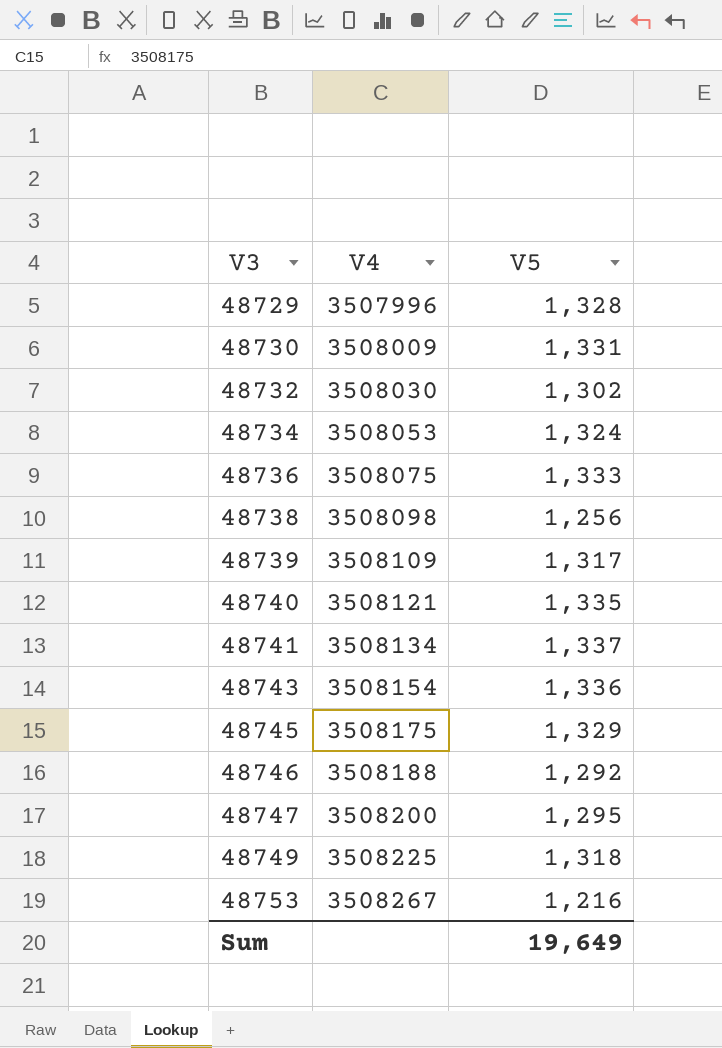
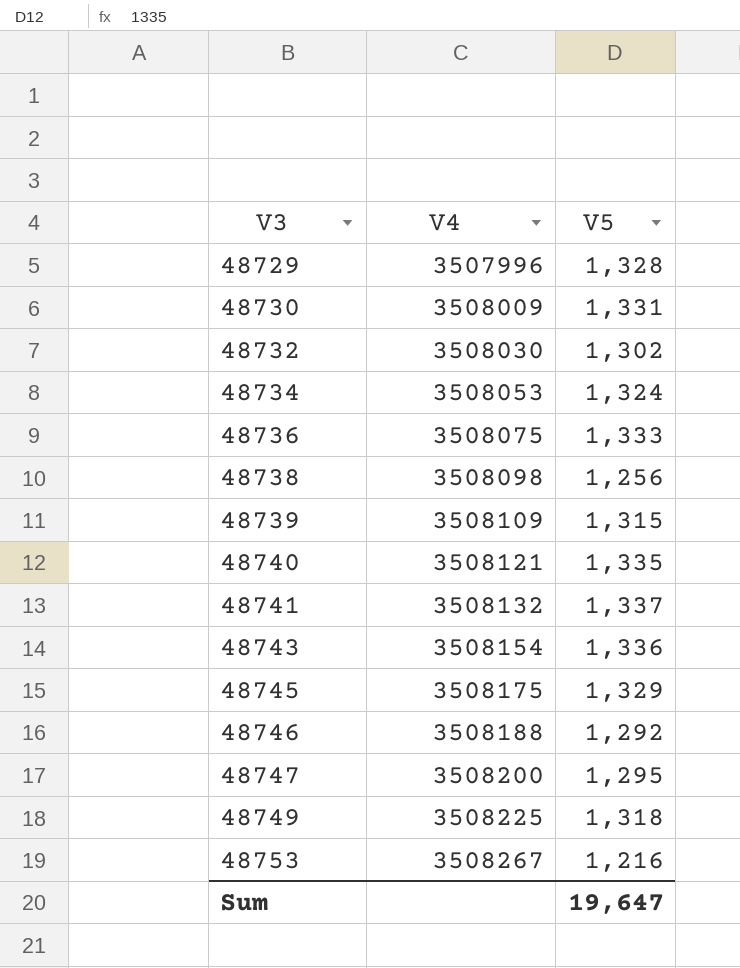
48739 | V5: 1,317 -> 1,315
48741 | V4: 3508134 -> 3508132
Sum | V5: 19,649 -> 19,647

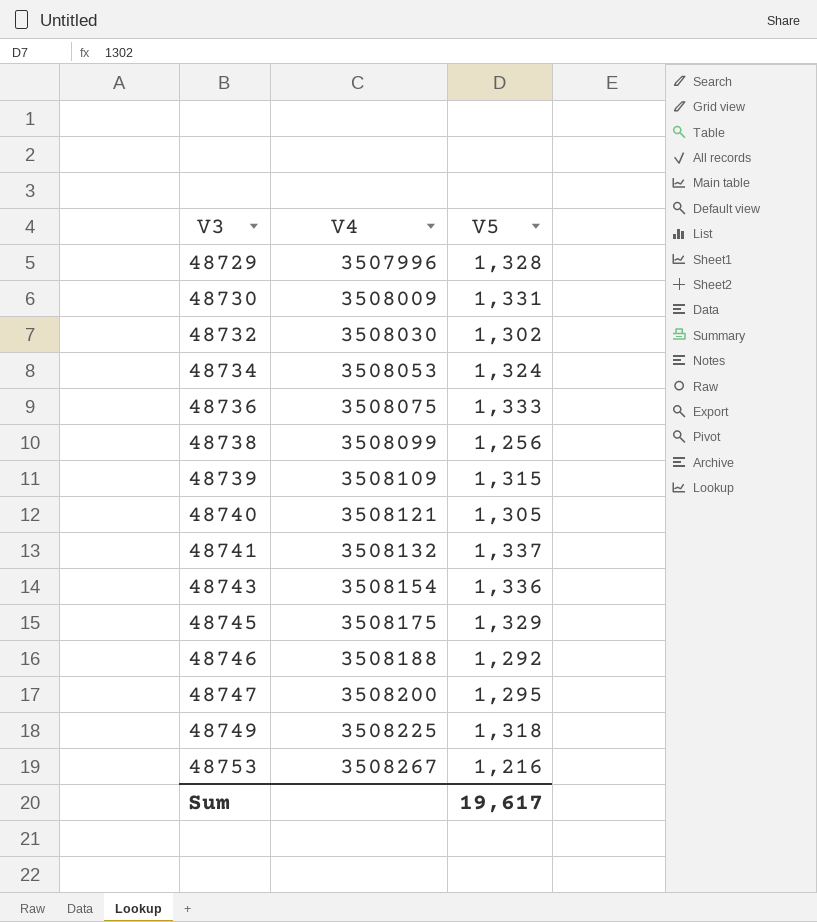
48738 | V4: 3508098 -> 3508099
48740 | V5: 1,335 -> 1,305
Sum | V5: 19,647 -> 19,617

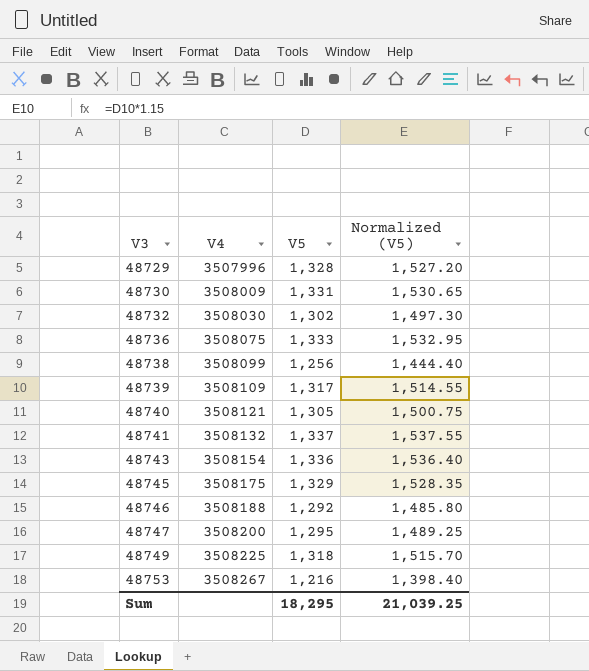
column Normalized (V5) | formula: none -> [V5] * 1.15
row 48734: 3508053 | 1,324 -> none
48739 | V5: 1,315 -> 1,317
Sum | V5: 19,617 -> 18,295

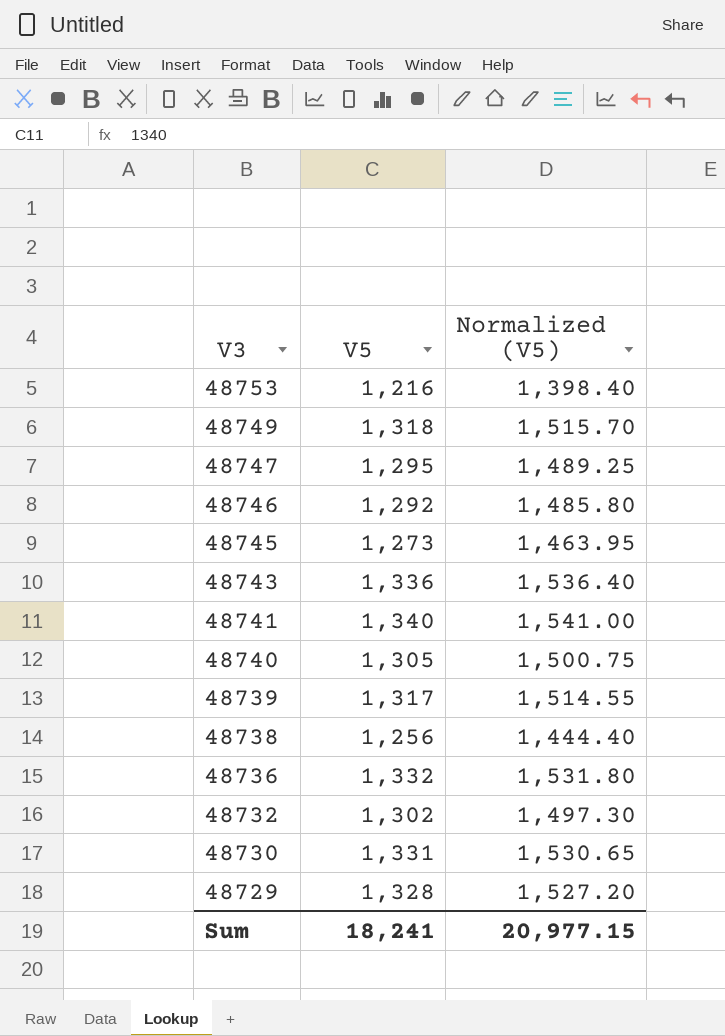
row order: V3 ascending -> V3 descending
column V4 | position: 2 -> none
48745 | V5: 1,329 -> 1,273
48745 | Normalized (V5): 1,528.35 -> 1,463.95
48741 | V5: 1,337 -> 1,340
48741 | Normalized (V5): 1,537.55 -> 1,541.00
48736 | V5: 1,333 -> 1,332
48736 | Normalized (V5): 1,532.95 -> 1,531.80
Sum | V5: 18,295 -> 18,241
Sum | Normalized (V5): 21,039.25 -> 20,977.15

